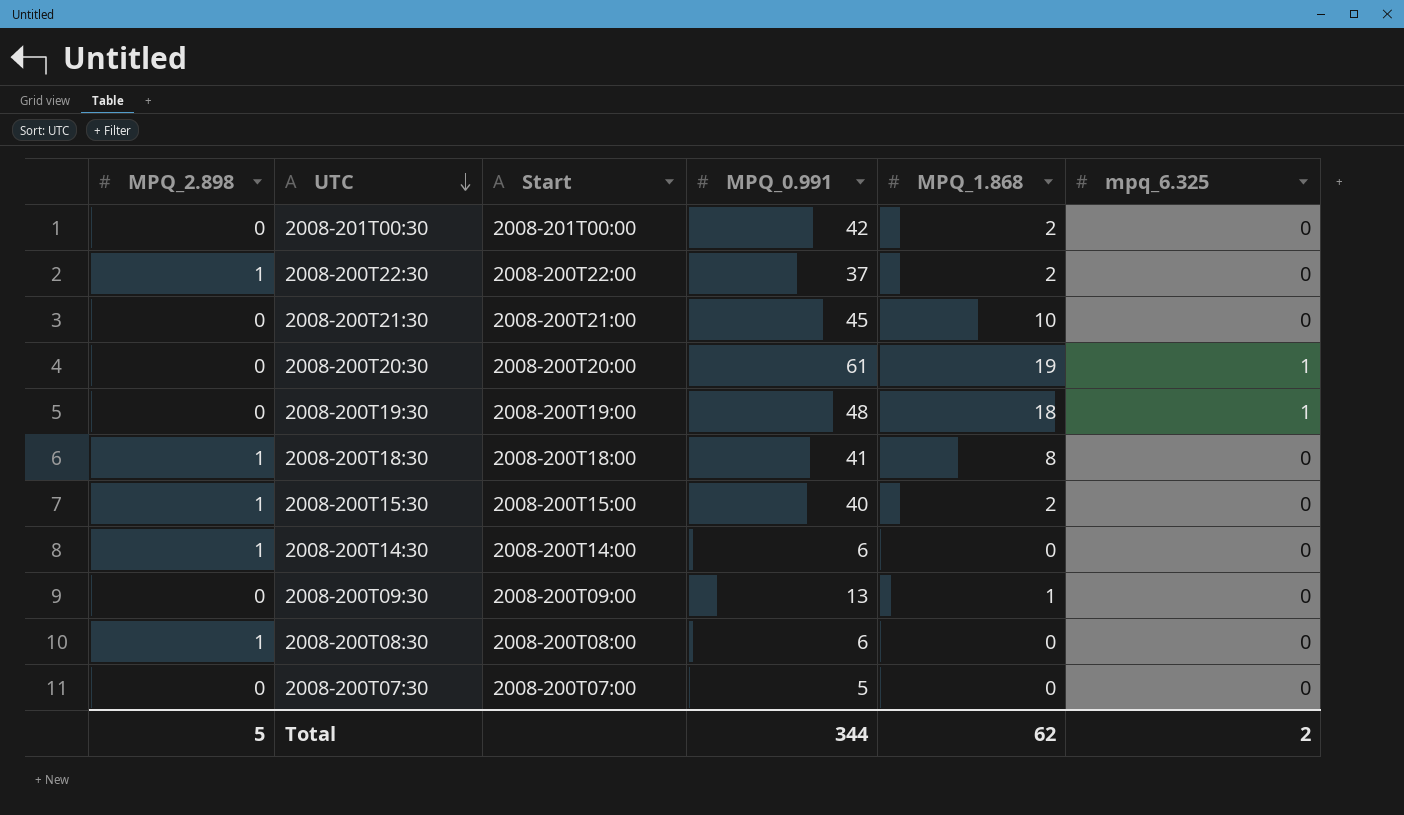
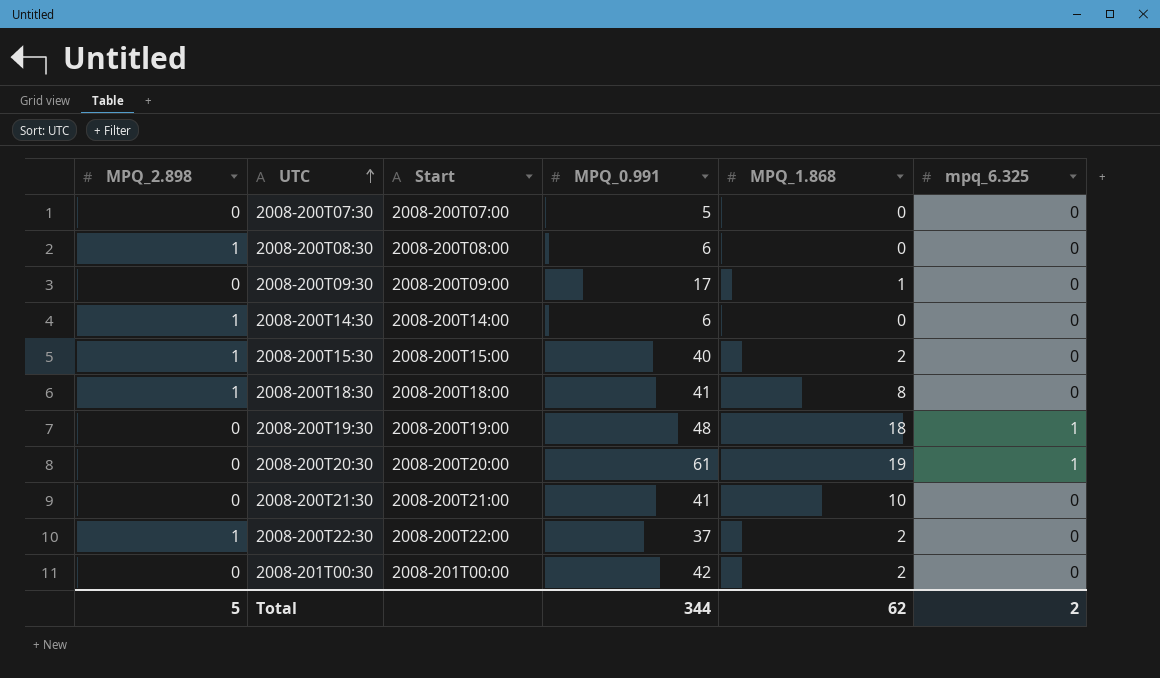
row order: UTC descending -> UTC ascending
2008-200T09:30 | MPQ_0.991: 13 -> 17
2008-200T21:30 | MPQ_0.991: 45 -> 41

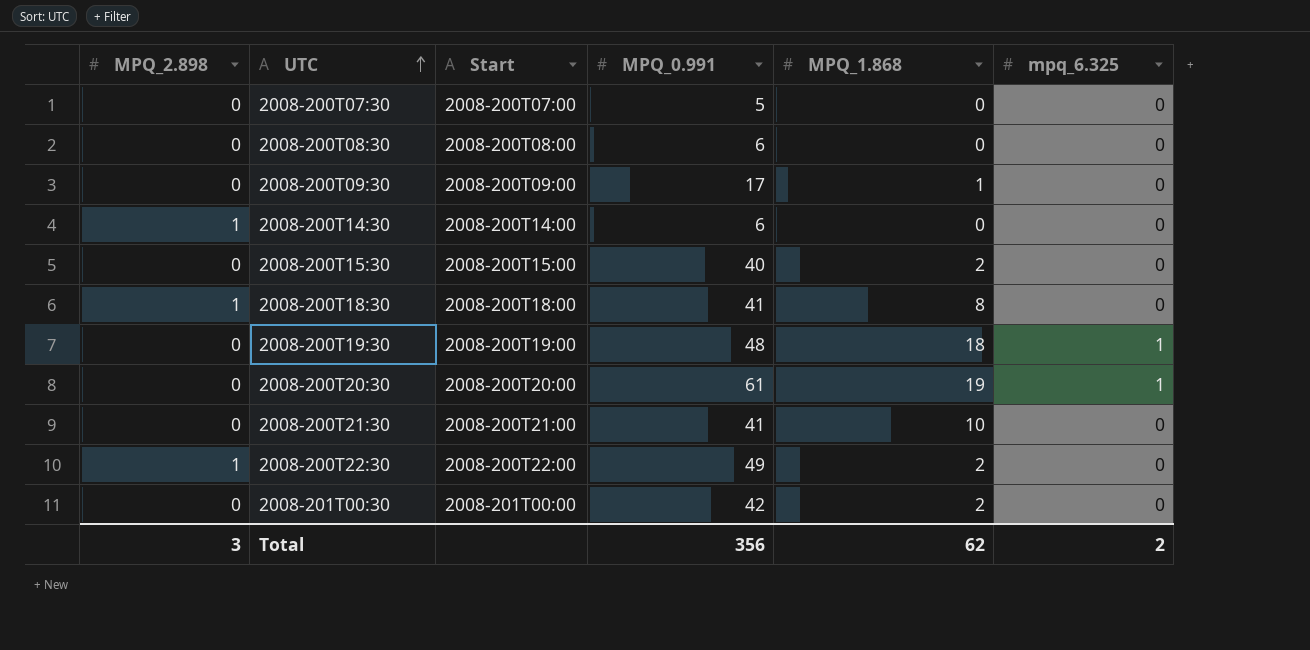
2008-200T08:30 | MPQ_2.898: 1 -> 0
2008-200T15:30 | MPQ_2.898: 1 -> 0
2008-200T22:30 | MPQ_0.991: 37 -> 49
Total | MPQ_2.898: 5 -> 3
Total | MPQ_0.991: 344 -> 356

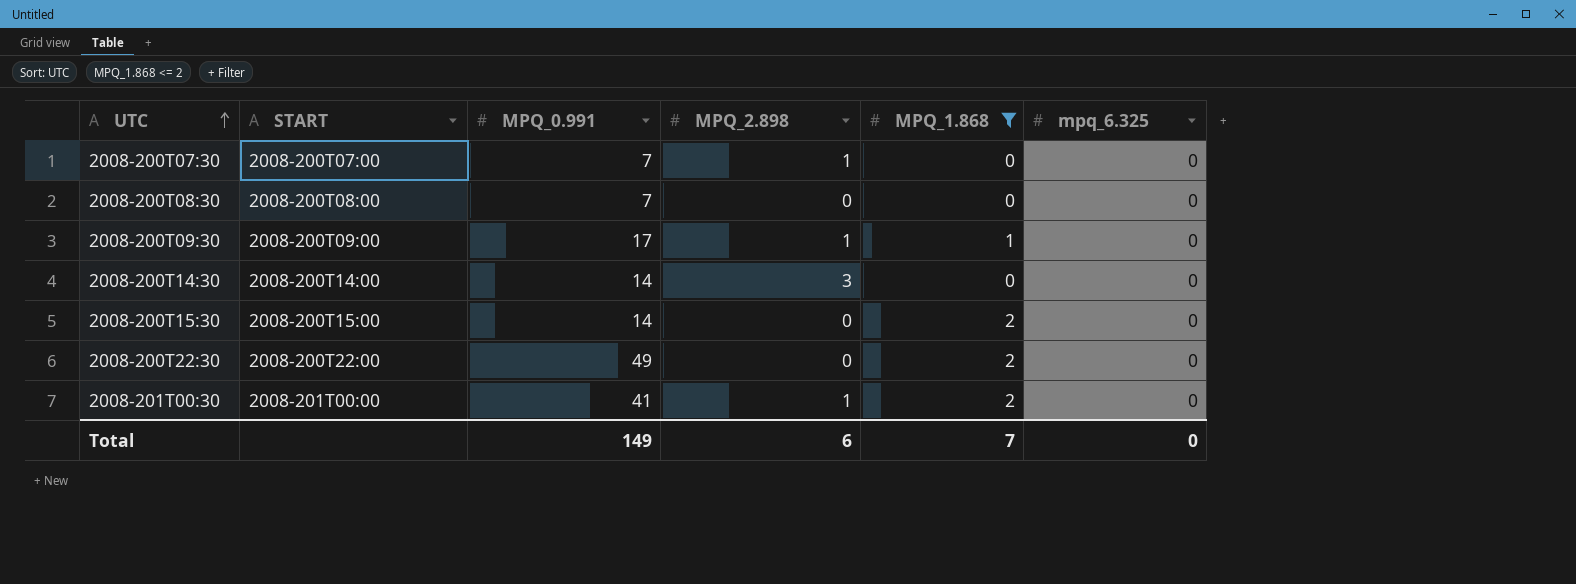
filter: none -> MPQ_1.868 <= 2
column name: Start -> START
column MPQ_2.898 | position: 1 -> 4
2008-200T07:30 | MPQ_0.991: 5 -> 7
2008-200T07:30 | MPQ_2.898: 0 -> 1
2008-200T08:30 | MPQ_0.991: 6 -> 7
2008-200T09:30 | MPQ_2.898: 0 -> 1
2008-200T14:30 | MPQ_0.991: 6 -> 14
2008-200T14:30 | MPQ_2.898: 1 -> 3
2008-200T15:30 | MPQ_0.991: 40 -> 14
2008-200T22:30 | MPQ_2.898: 1 -> 0
2008-201T00:30 | MPQ_0.991: 42 -> 41
2008-201T00:30 | MPQ_2.898: 0 -> 1
Total | MPQ_0.991: 356 -> 149
Total | MPQ_2.898: 3 -> 6
Total | MPQ_1.868: 62 -> 7
Total | mpq_6.325: 2 -> 0

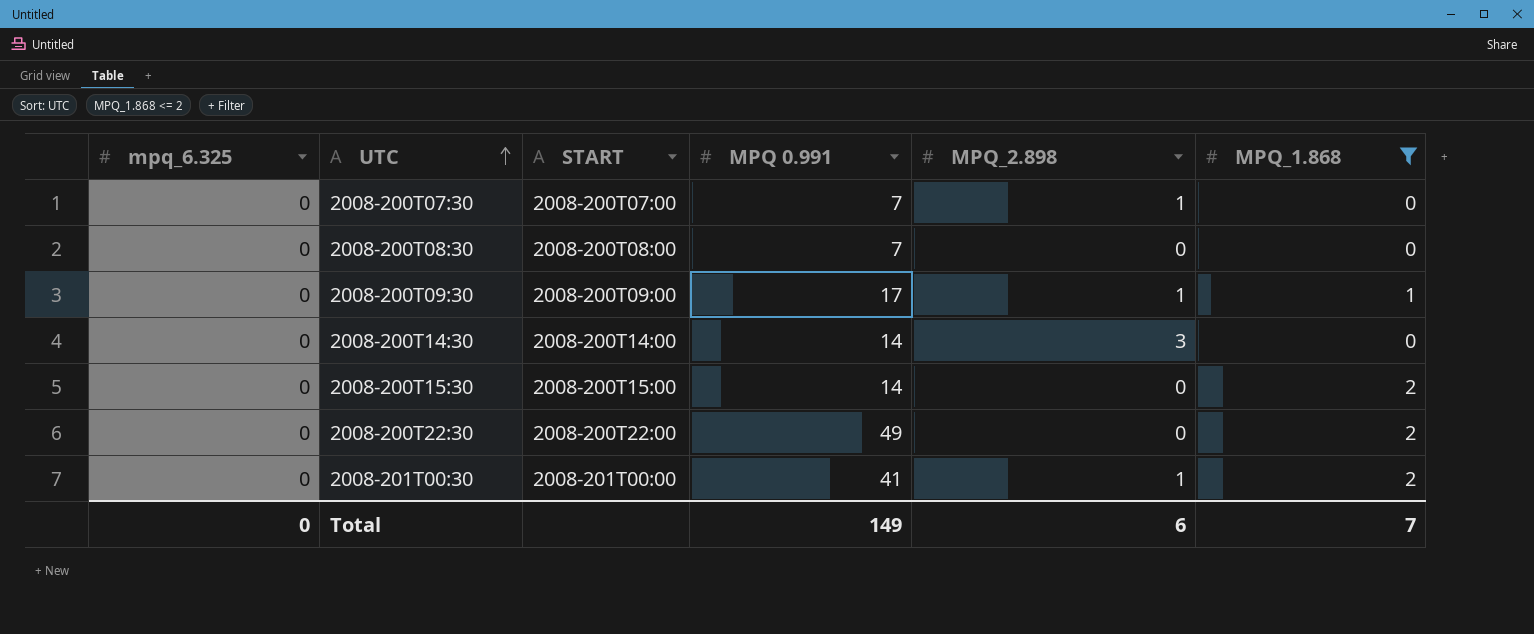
column mpq_6.325 | position: 6 -> 1
column name: MPQ_0.991 -> MPQ 0.991

